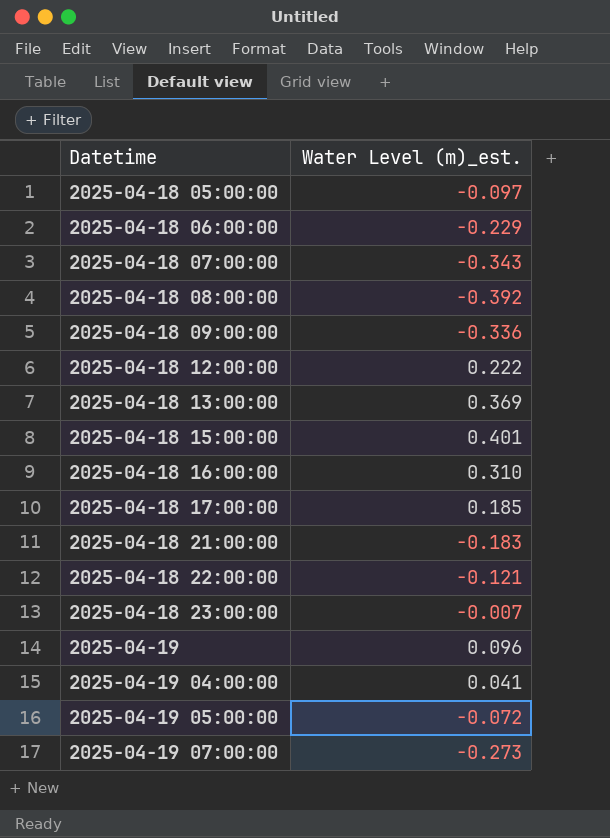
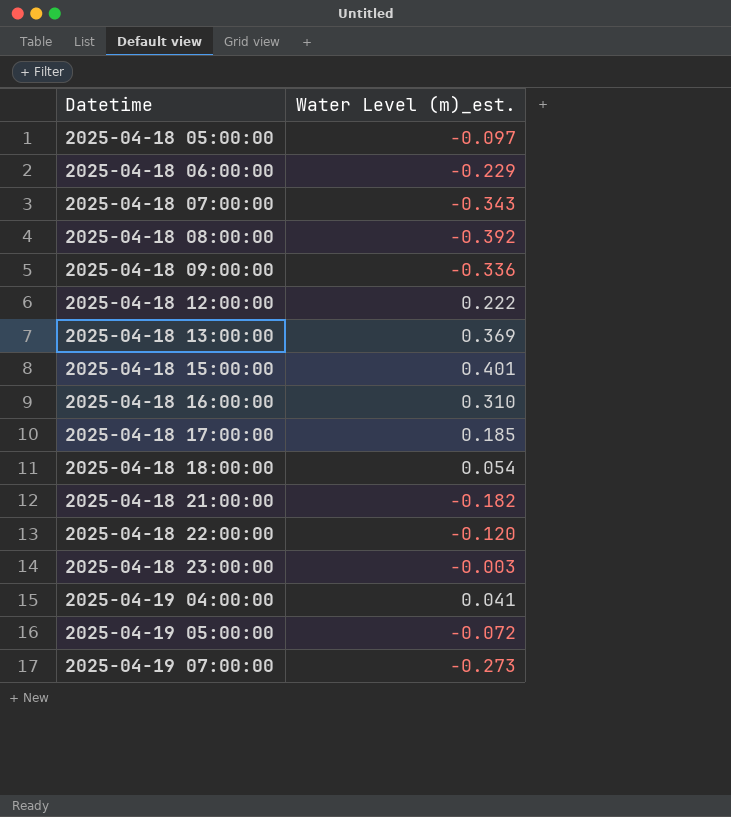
row 2025-04-19: 0.096 -> none
row 2025-04-18 18:00:00: none -> 0.054
2025-04-18 21:00:00 | Water Level (m)_est.: -0.183 -> -0.182
2025-04-18 22:00:00 | Water Level (m)_est.: -0.121 -> -0.120
2025-04-18 23:00:00 | Water Level (m)_est.: -0.007 -> -0.003

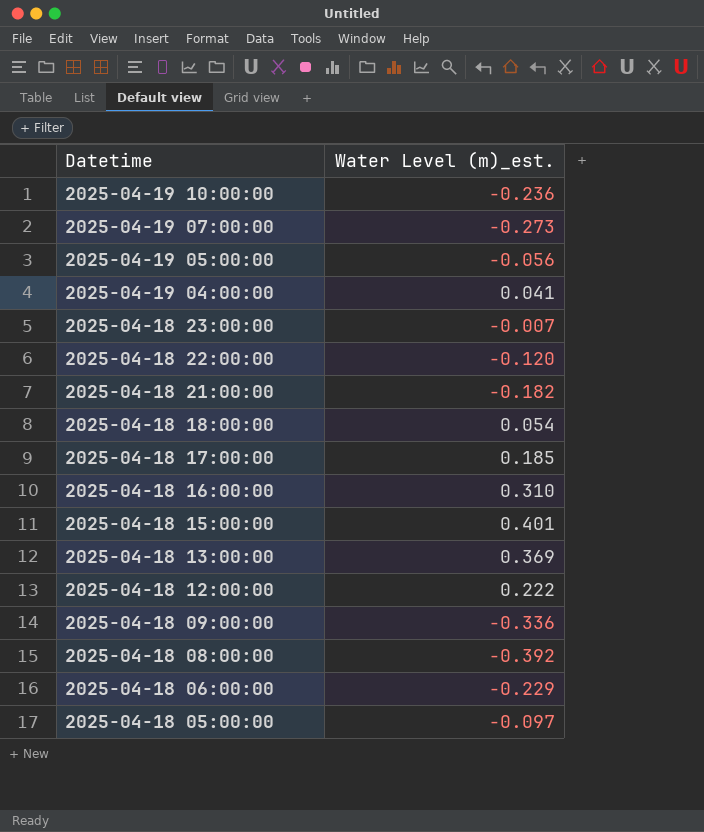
row order: Datetime ascending -> Datetime descending
row 2025-04-18 07:00:00: -0.343 -> none
row 2025-04-19 10:00:00: none -> -0.236
2025-04-19 05:00:00 | Water Level (m)_est.: -0.072 -> -0.056
2025-04-18 23:00:00 | Water Level (m)_est.: -0.003 -> -0.007

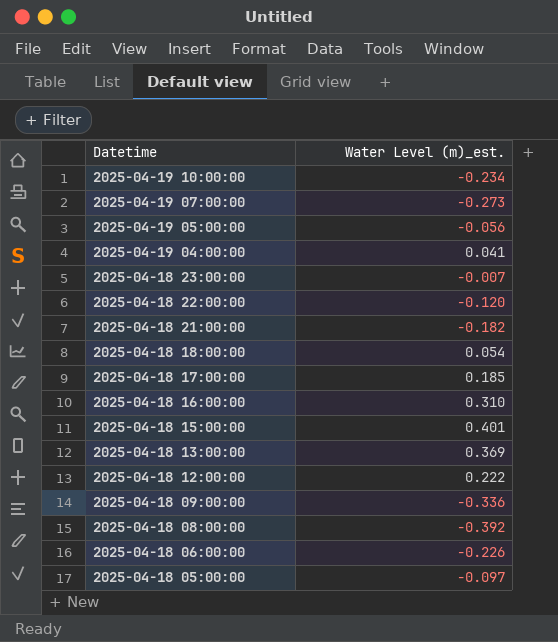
2025-04-19 10:00:00 | Water Level (m)_est.: -0.236 -> -0.234
2025-04-18 06:00:00 | Water Level (m)_est.: -0.229 -> -0.226

